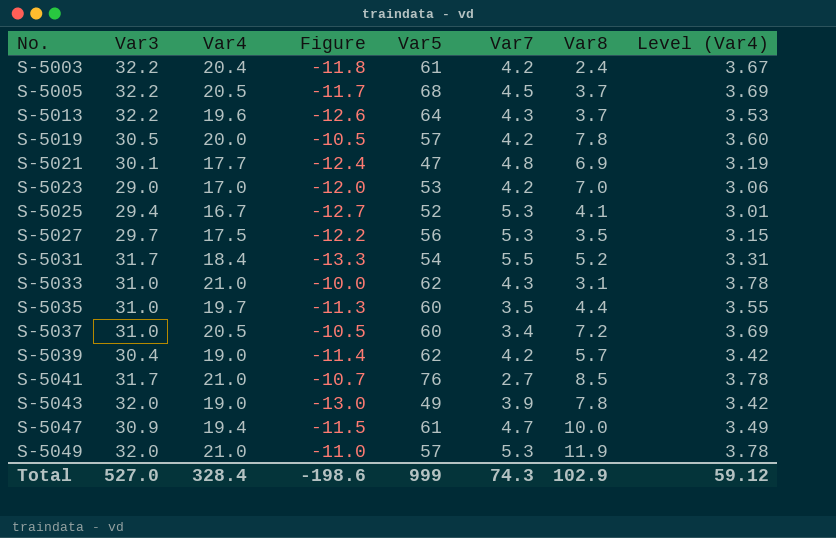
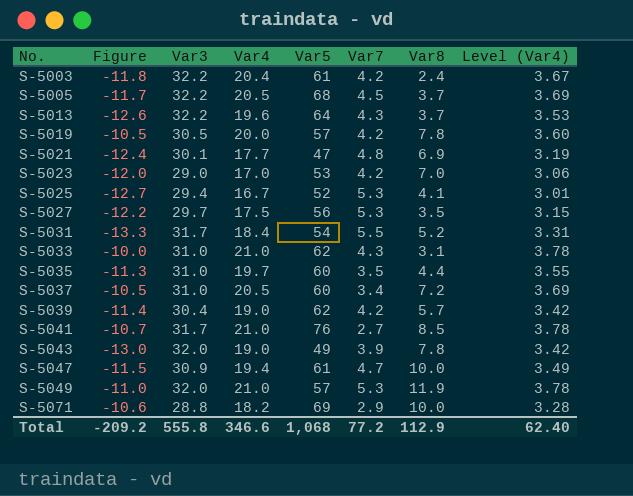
column Figure | position: 4 -> 2
row S-5071: none -> -10.6 | 28.8 | 18.2 | 69 | 2.9 | 10.0 | 3.28
Total | Figure: -198.6 -> -209.2
Total | Var3: 527.0 -> 555.8
Total | Var4: 328.4 -> 346.6
Total | Var5: 999 -> 1,068
Total | Var7: 74.3 -> 77.2
Total | Var8: 102.9 -> 112.9
Total | Level (Var4): 59.12 -> 62.40

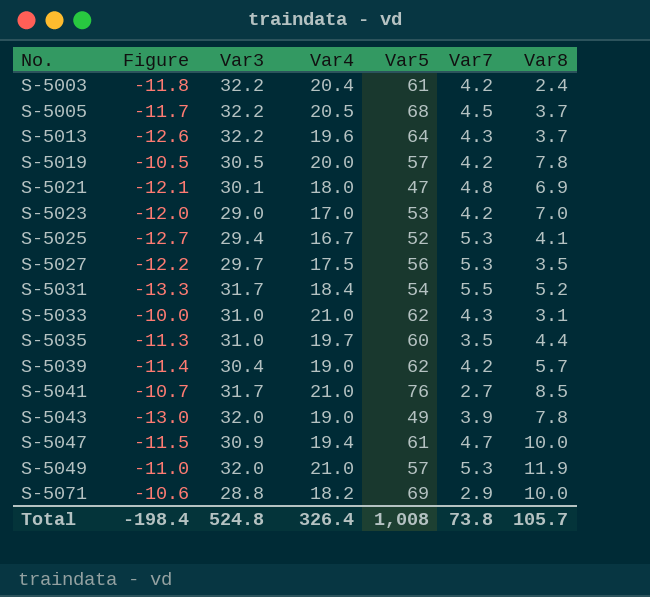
column Level (Var4) | formula: [Var4] * 0.18 -> none
row S-5037: -10.5 | 31.0 | 20.5 | 60 | 3.4 | 7.2 | 3.69 -> none
S-5021 | Figure: -12.4 -> -12.1
S-5021 | Var4: 17.7 -> 18.0
Total | Figure: -209.2 -> -198.4
Total | Var3: 555.8 -> 524.8
Total | Var4: 346.6 -> 326.4
Total | Var5: 1,068 -> 1,008
Total | Var7: 77.2 -> 73.8
Total | Var8: 112.9 -> 105.7

